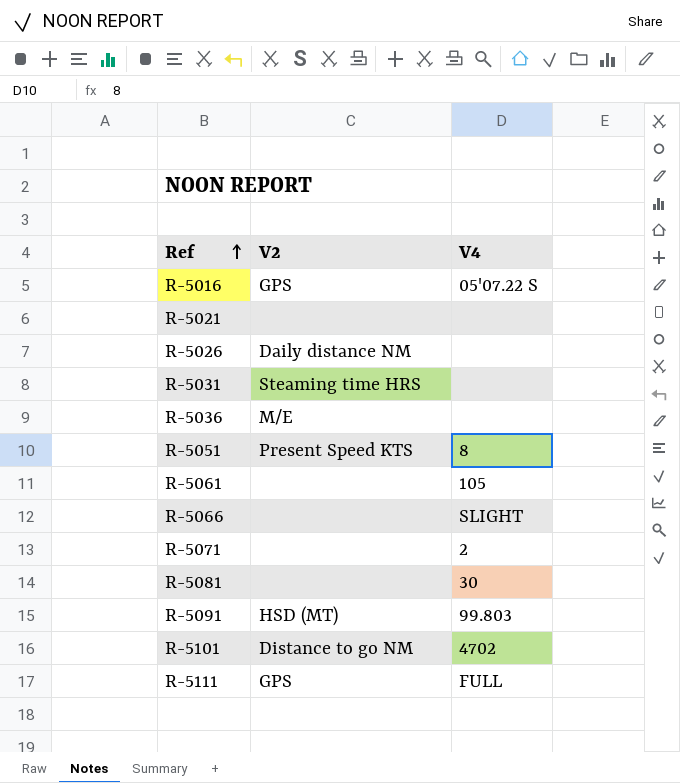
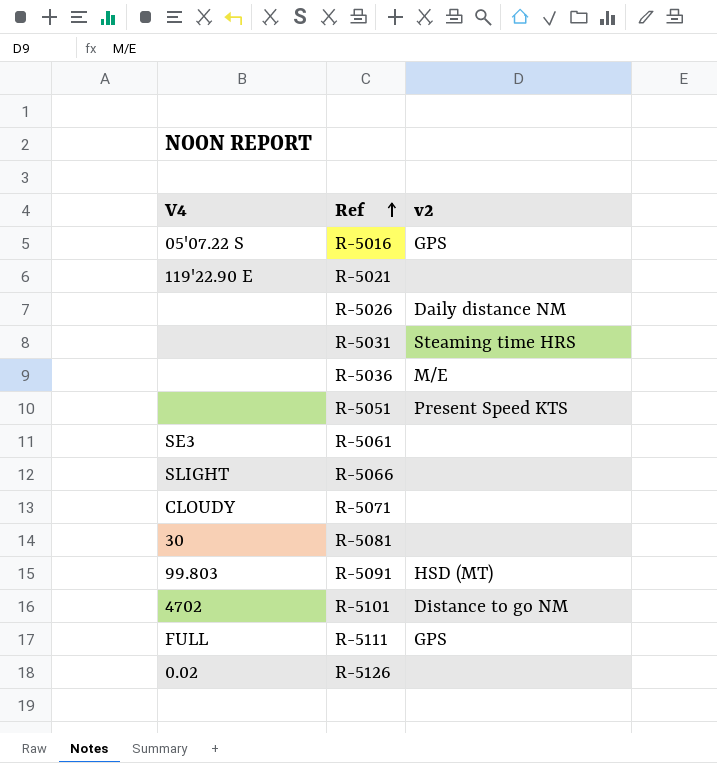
column V4 | position: 3 -> 1
column name: V2 -> v2
R-5021 | V4: none -> 119'22.90 E
R-5051 | V4: 8 -> none
R-5061 | V4: 105 -> SE3
R-5071 | V4: 2 -> CLOUDY
row R-5126: none -> 0.02 | none

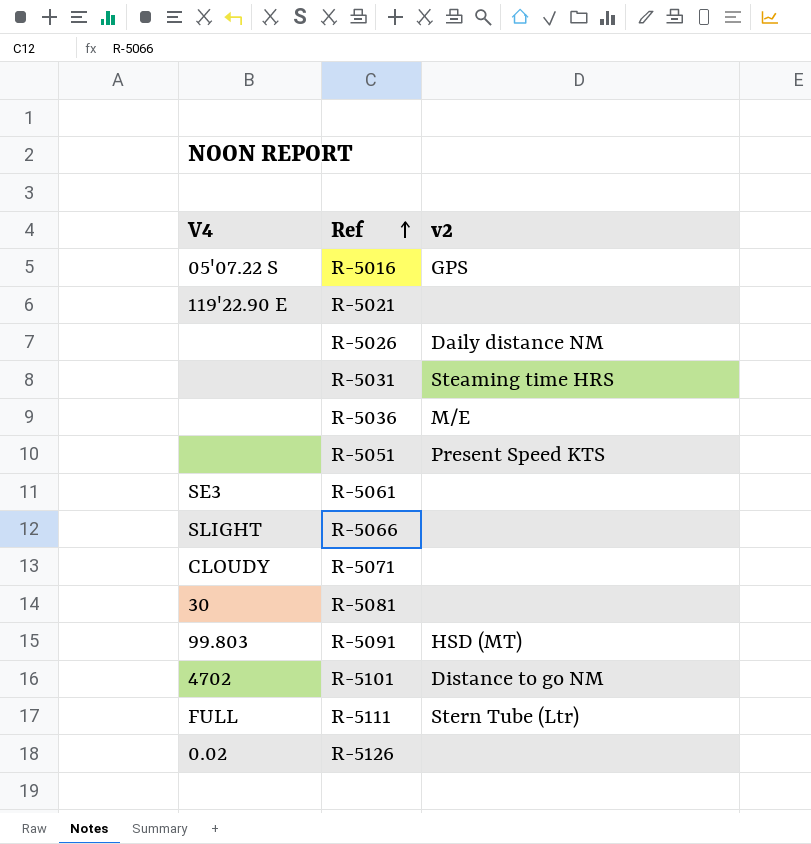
R-5111 | v2: GPS -> Stern Tube (Ltr)

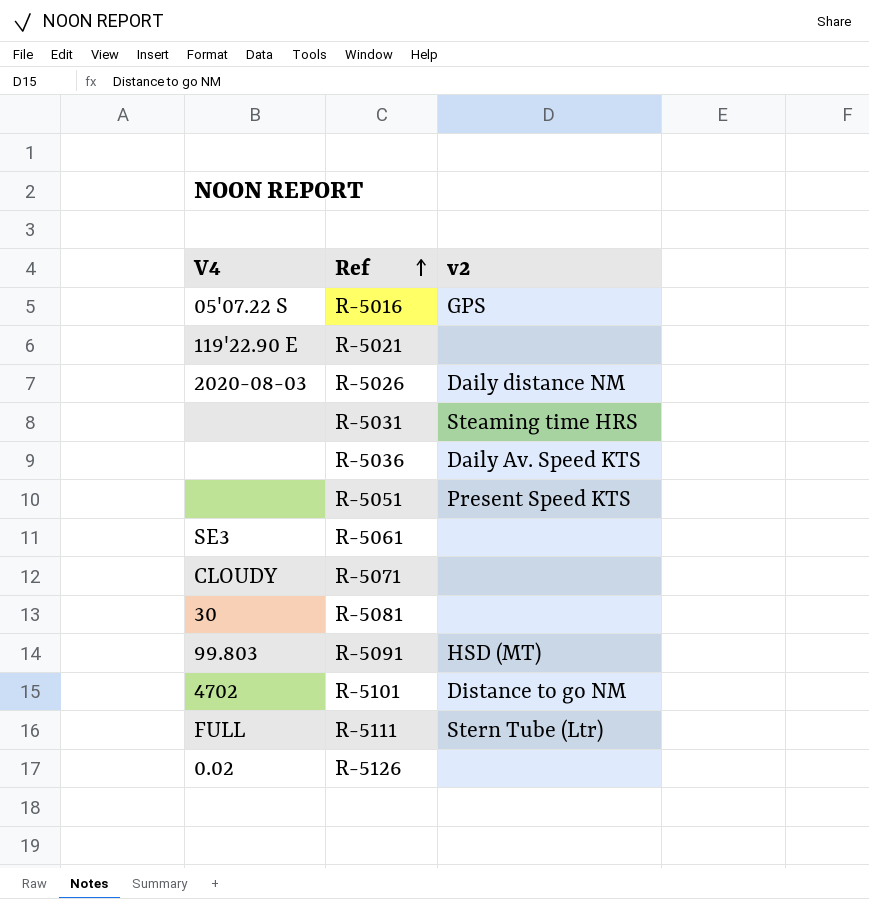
row R-5066: SLIGHT | none -> none
R-5026 | V4: none -> 2020-08-03
R-5036 | v2: M/E -> Daily Av. Speed KTS

